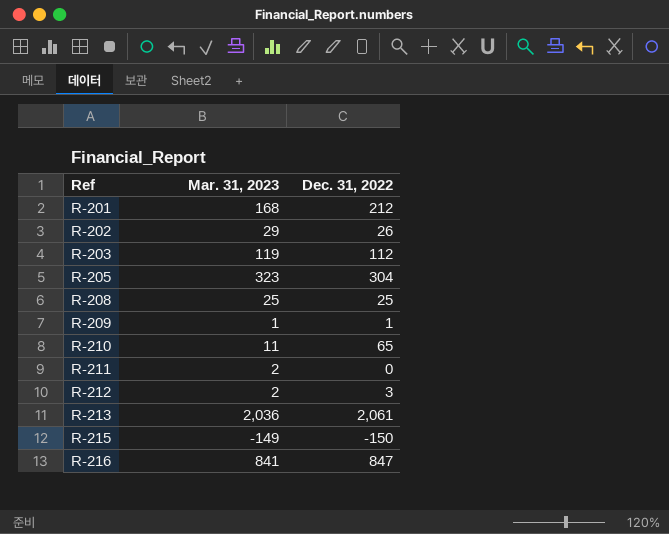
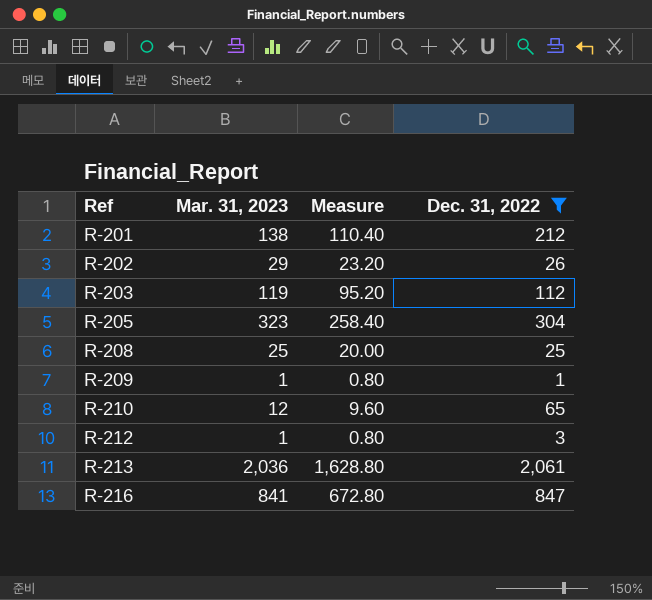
filter: none -> Dec. 31, 2022 >= 1
column Measure | formula: none -> [Mar. 31, 2023] * 0.8
R-201 | Mar. 31, 2023: 168 -> 138
R-210 | Mar. 31, 2023: 11 -> 12
R-212 | Mar. 31, 2023: 2 -> 1

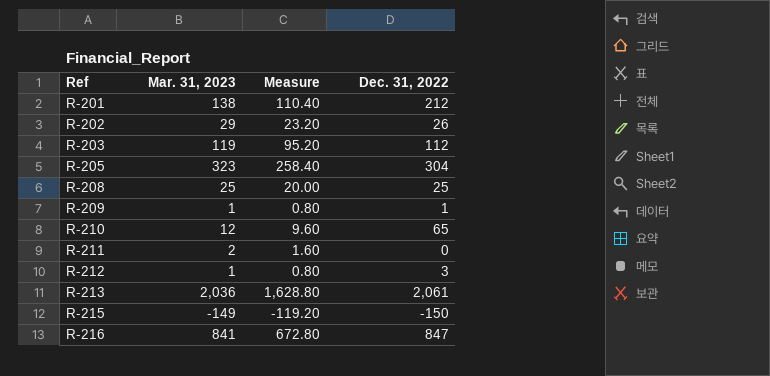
filter: Dec. 31, 2022 >= 1 -> none

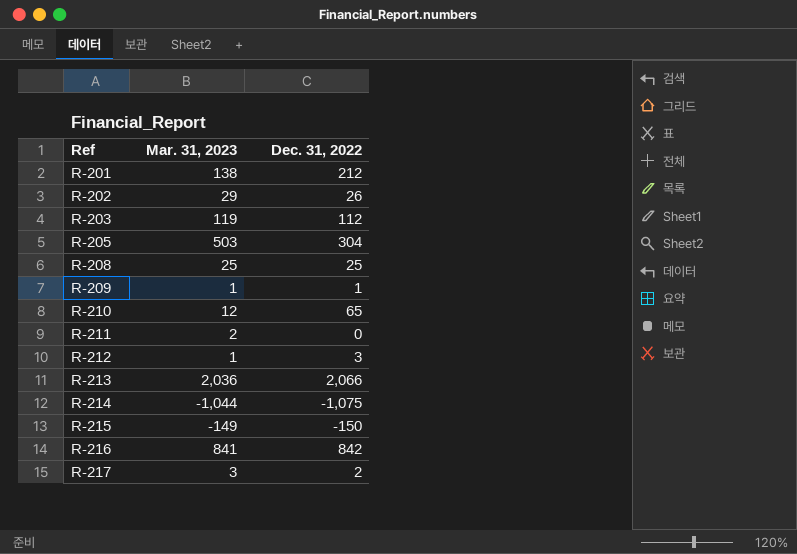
column Measure | formula: [Mar. 31, 2023] * 0.8 -> none
R-205 | Mar. 31, 2023: 323 -> 503
R-213 | Dec. 31, 2022: 2,061 -> 2,066
row R-214: none -> -1,044 | -1,075
R-216 | Dec. 31, 2022: 847 -> 842
row R-217: none -> 3 | 2

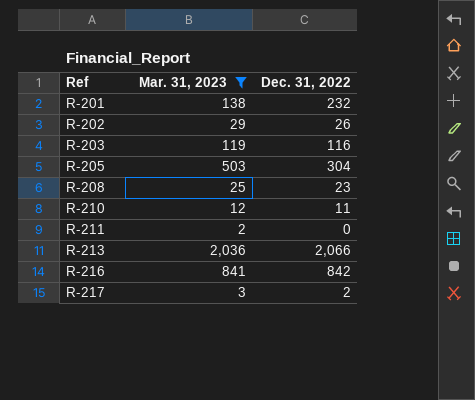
filter: none -> Mar. 31, 2023 >= 2
R-201 | Dec. 31, 2022: 212 -> 232
R-203 | Dec. 31, 2022: 112 -> 116
R-208 | Dec. 31, 2022: 25 -> 23
R-210 | Dec. 31, 2022: 65 -> 11

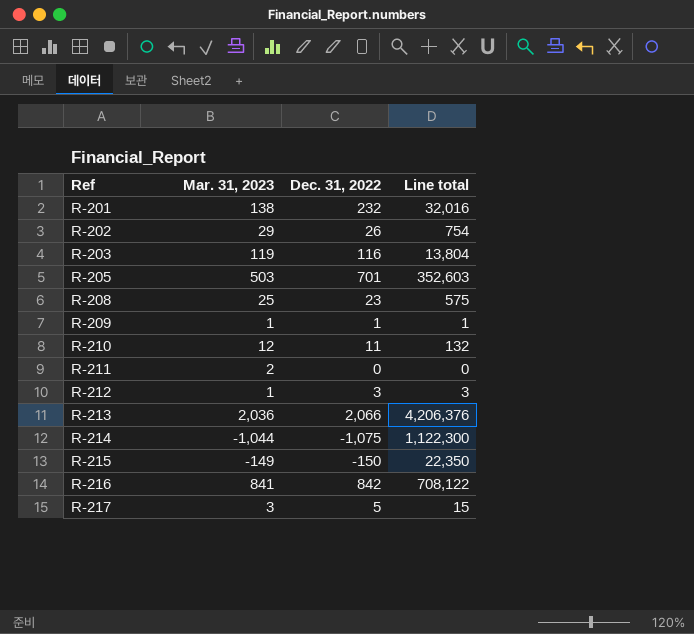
filter: Mar. 31, 2023 >= 2 -> none
column Line total | formula: none -> [Mar. 31, 2023] * [Dec. 31, 2022]
R-205 | Dec. 31, 2022: 304 -> 701
R-217 | Dec. 31, 2022: 2 -> 5

